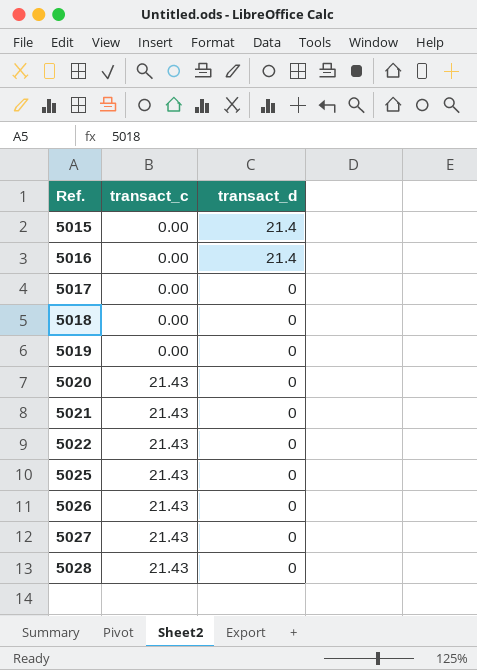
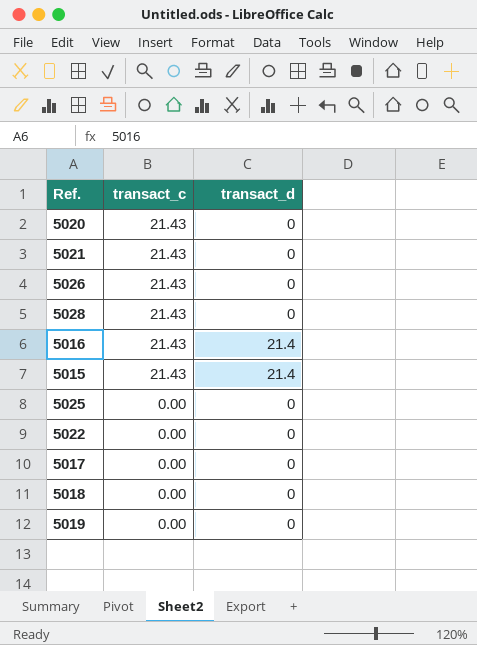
row order: Ref. ascending -> transact_c descending
row 5027: 21.43 | 0 -> none
5016 | transact_c: 0.00 -> 21.43
5015 | transact_c: 0.00 -> 21.43
5025 | transact_c: 21.43 -> 0.00
5022 | transact_c: 21.43 -> 0.00

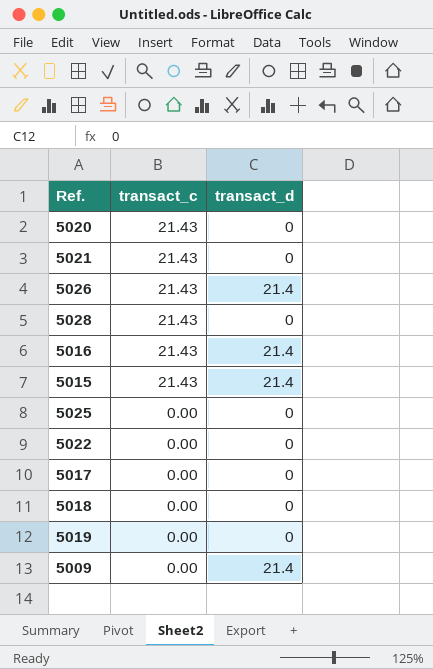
5026 | transact_d: 0 -> 21.4
row 5009: none -> 0.00 | 21.4

